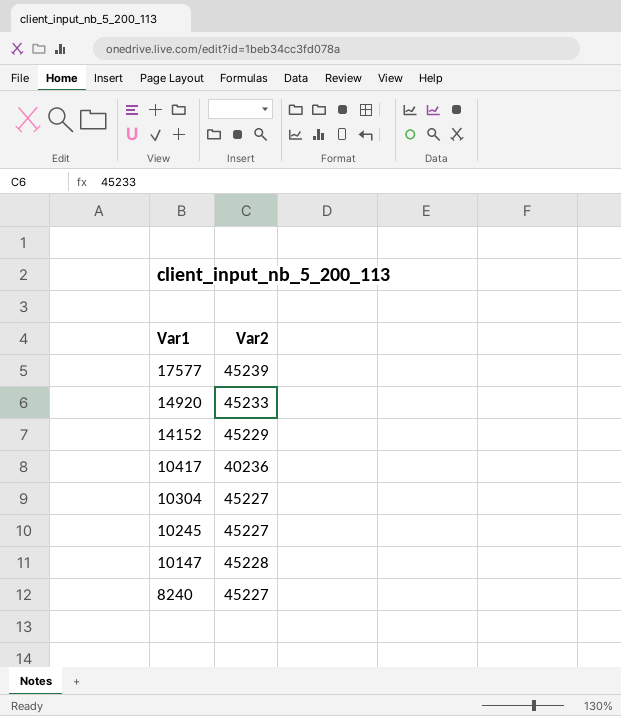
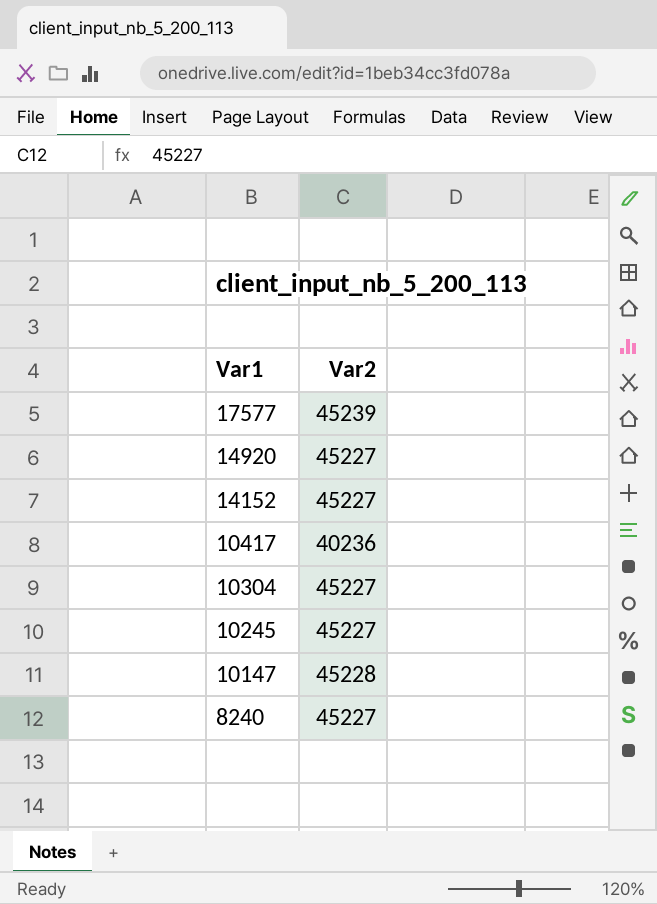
14920 | Var2: 45233 -> 45227
14152 | Var2: 45229 -> 45227

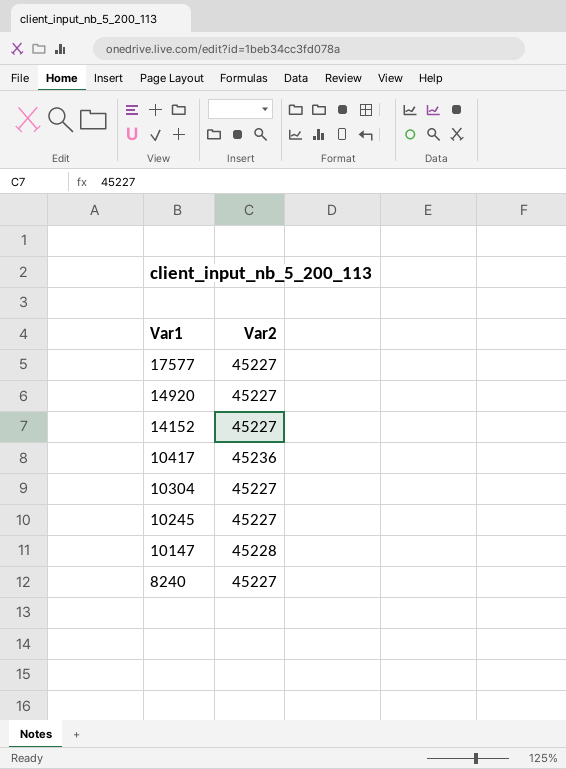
17577 | Var2: 45239 -> 45227
10417 | Var2: 40236 -> 45236

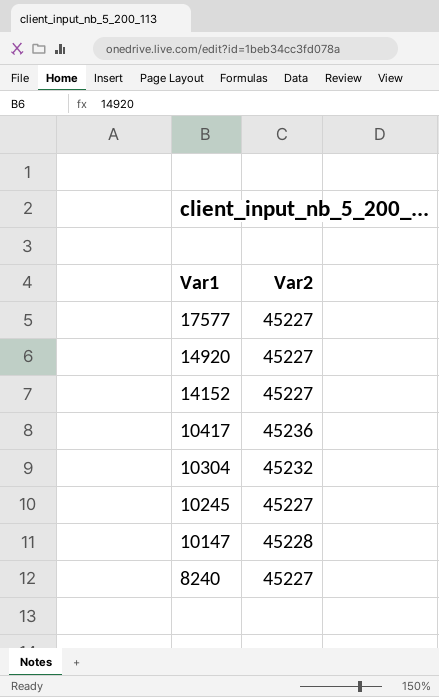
10304 | Var2: 45227 -> 45232

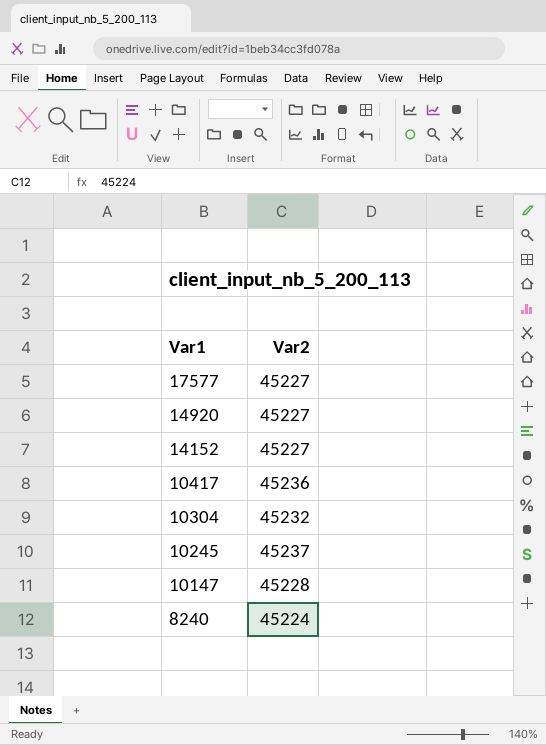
10245 | Var2: 45227 -> 45237
8240 | Var2: 45227 -> 45224

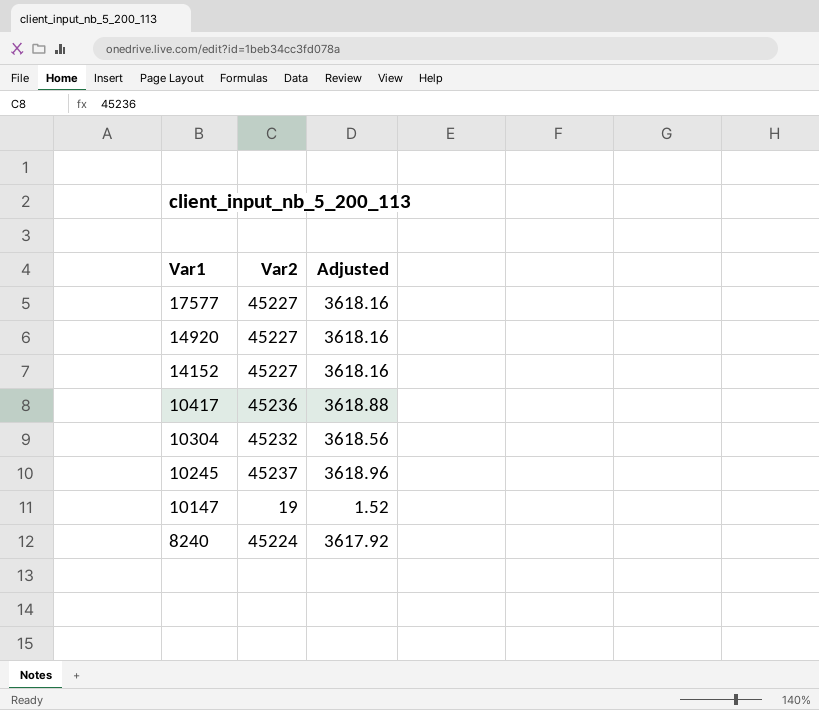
column Adjusted | formula: none -> [Var2] * 0.08
10147 | Var2: 45228 -> 19

